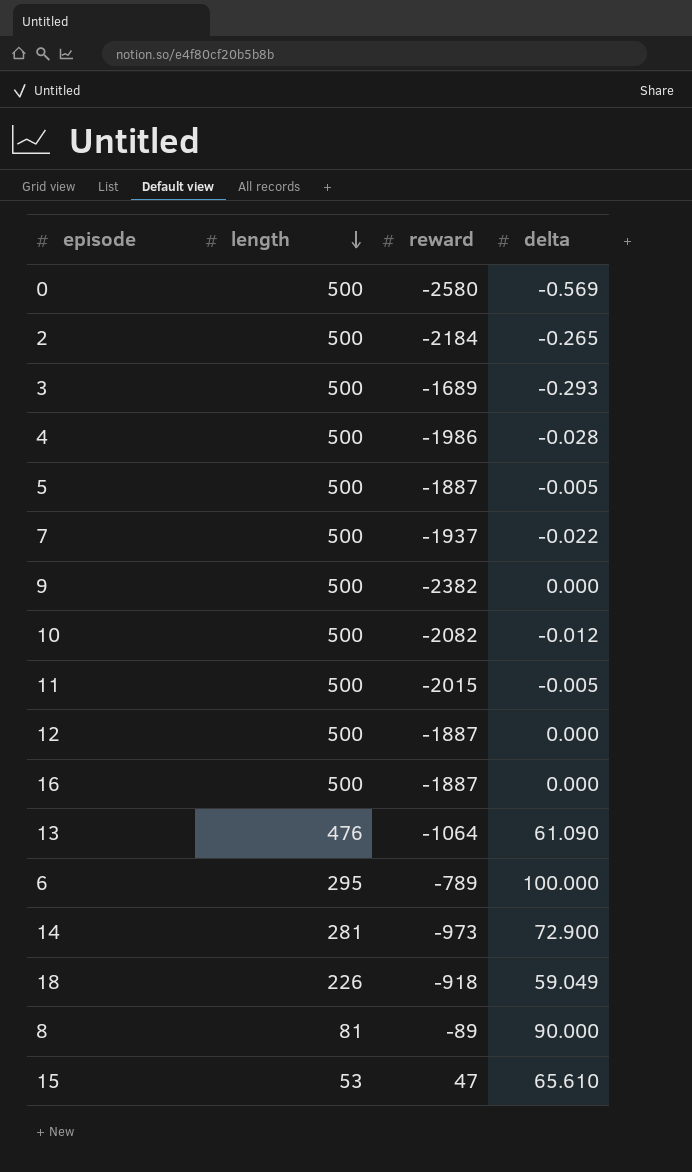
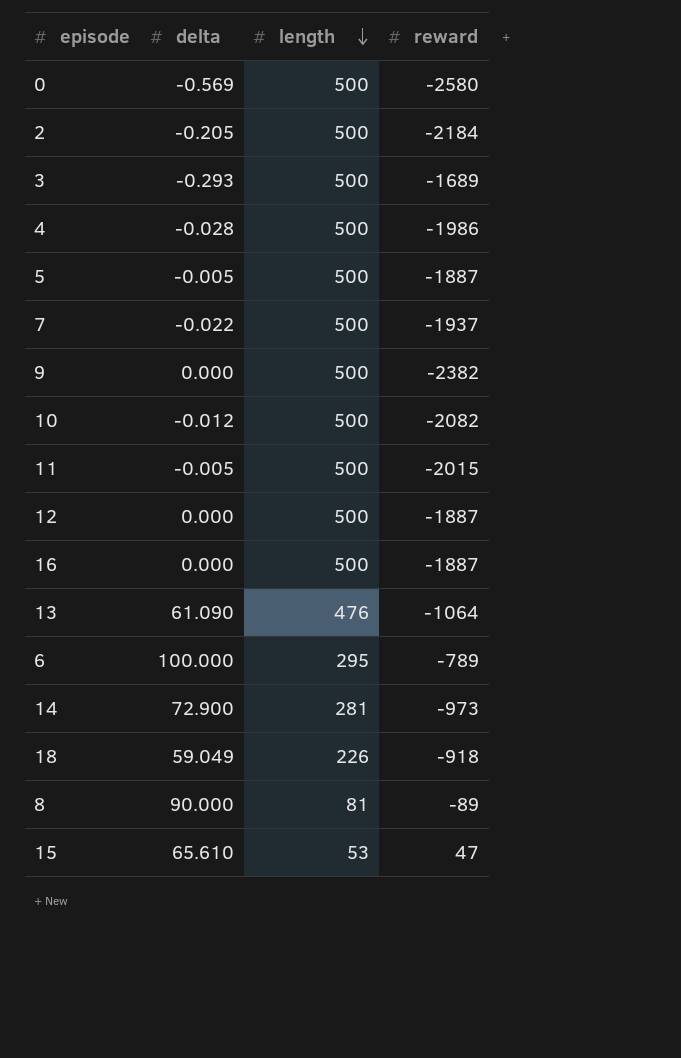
column delta | position: 4 -> 2
2 | delta: -0.265 -> -0.205

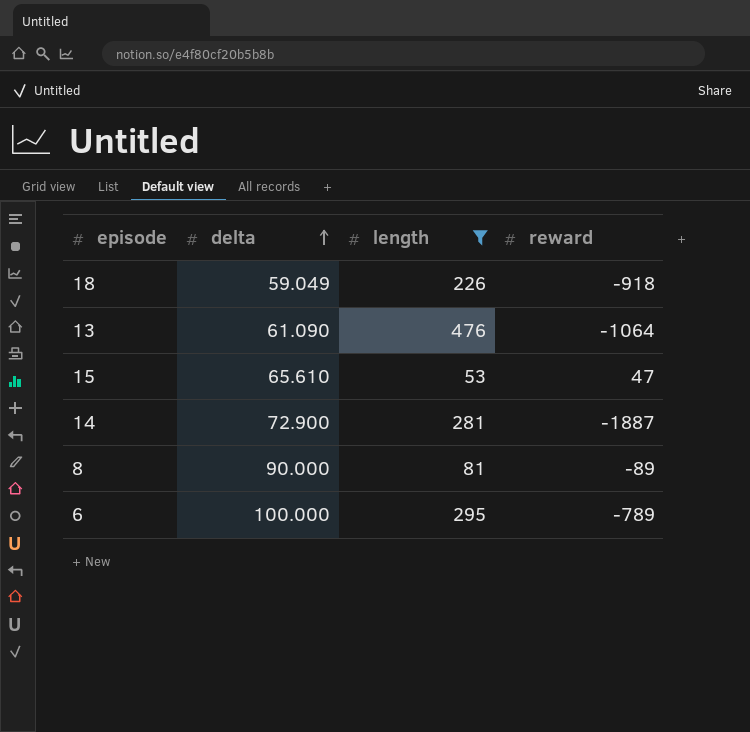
filter: none -> length != 500
row order: length descending -> delta ascending
14 | reward: -973 -> -1887

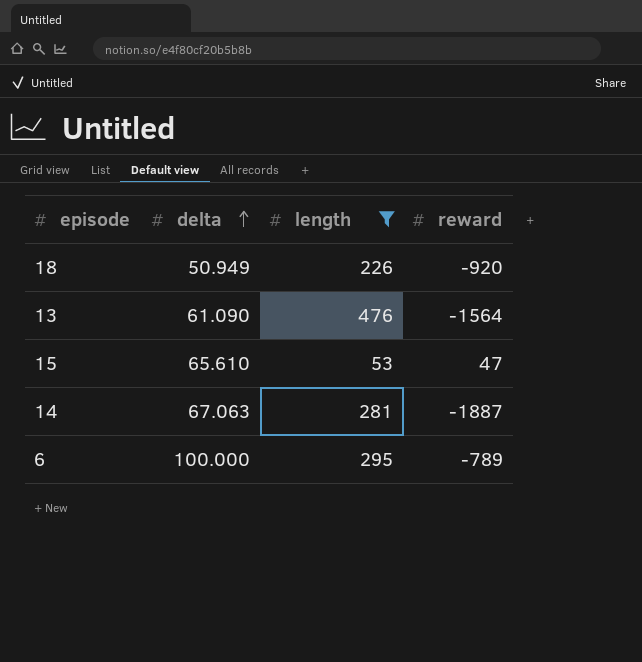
row 8: 90.000 | 81 | -89 -> none
18 | delta: 59.049 -> 50.949
18 | reward: -918 -> -920
13 | reward: -1064 -> -1564
14 | delta: 72.900 -> 67.063

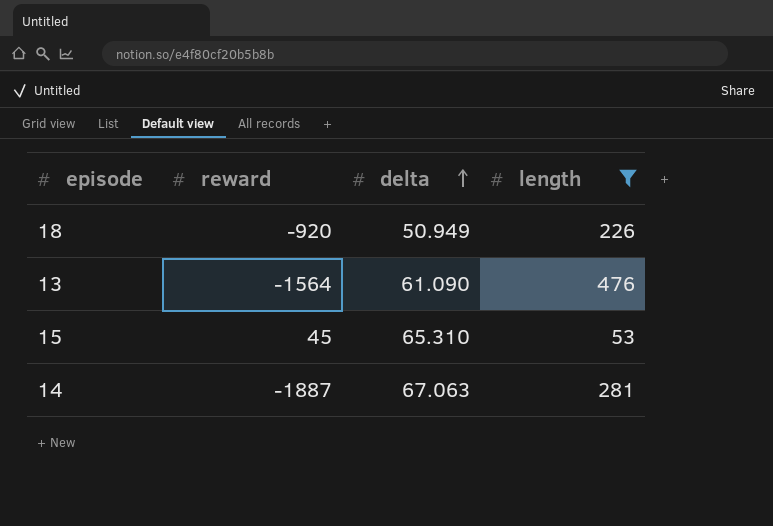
column reward | position: 4 -> 2
row 6: 100.000 | 295 | -789 -> none
15 | reward: 47 -> 45
15 | delta: 65.610 -> 65.310

